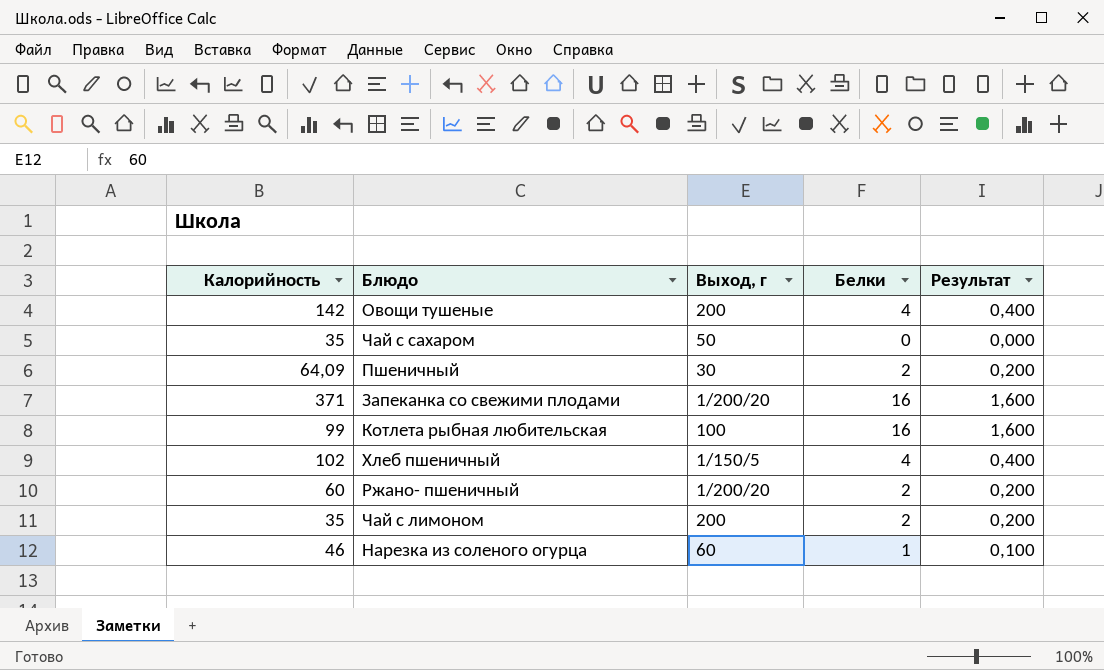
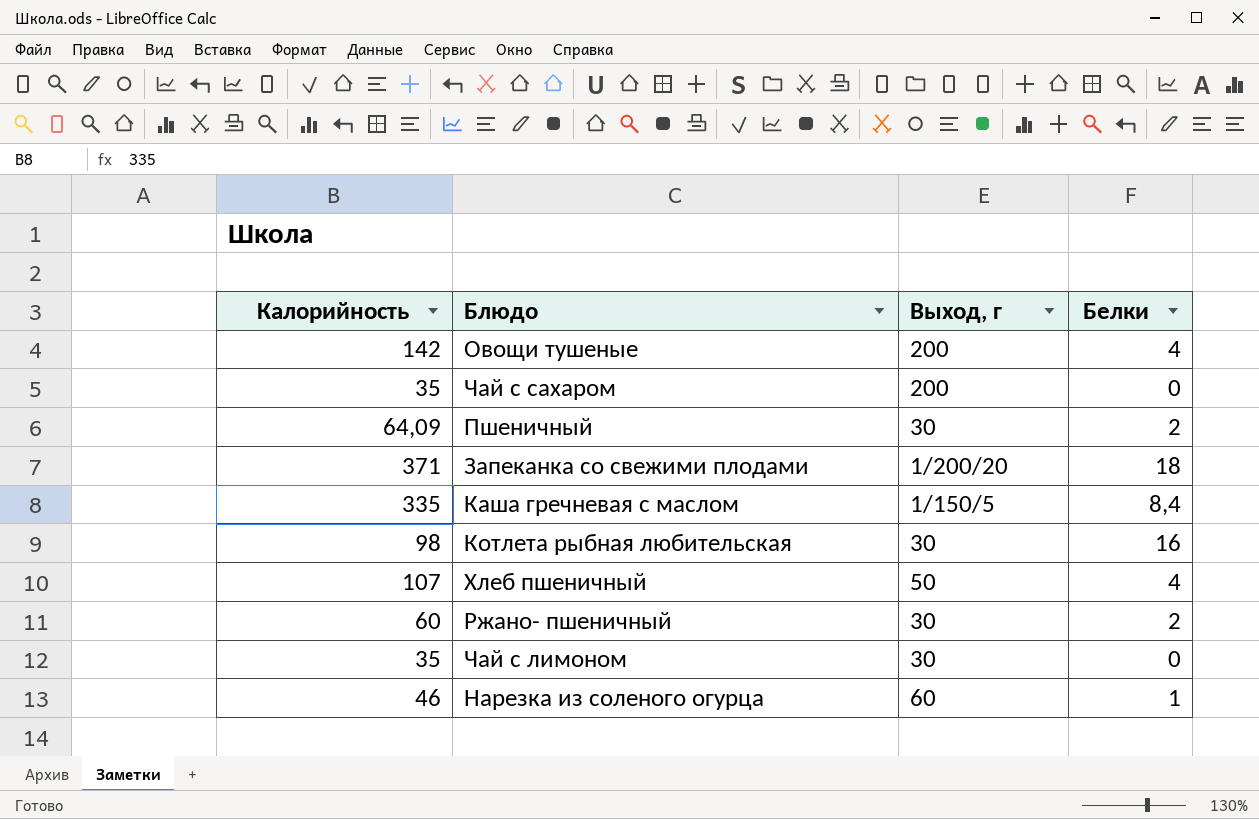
column Результат | formula: [Белки] * 0,1 -> none
Чай с сахаром | Выход, г: 50 -> 200
Запеканка со свежими плодами | Белки: 16 -> 18
row Каша гречневая с маслом: none -> 335 | 1/150/5 | 8,4
Котлета рыбная любительская | Калорийность: 99 -> 98
Котлета рыбная любительская | Выход, г: 100 -> 30
Хлеб пшеничный | Калорийность: 102 -> 107
Хлеб пшеничный | Выход, г: 1/150/5 -> 50
Ржано- пшеничный | Выход, г: 1/200/20 -> 30
Чай с лимоном | Выход, г: 200 -> 30
Чай с лимоном | Белки: 2 -> 0

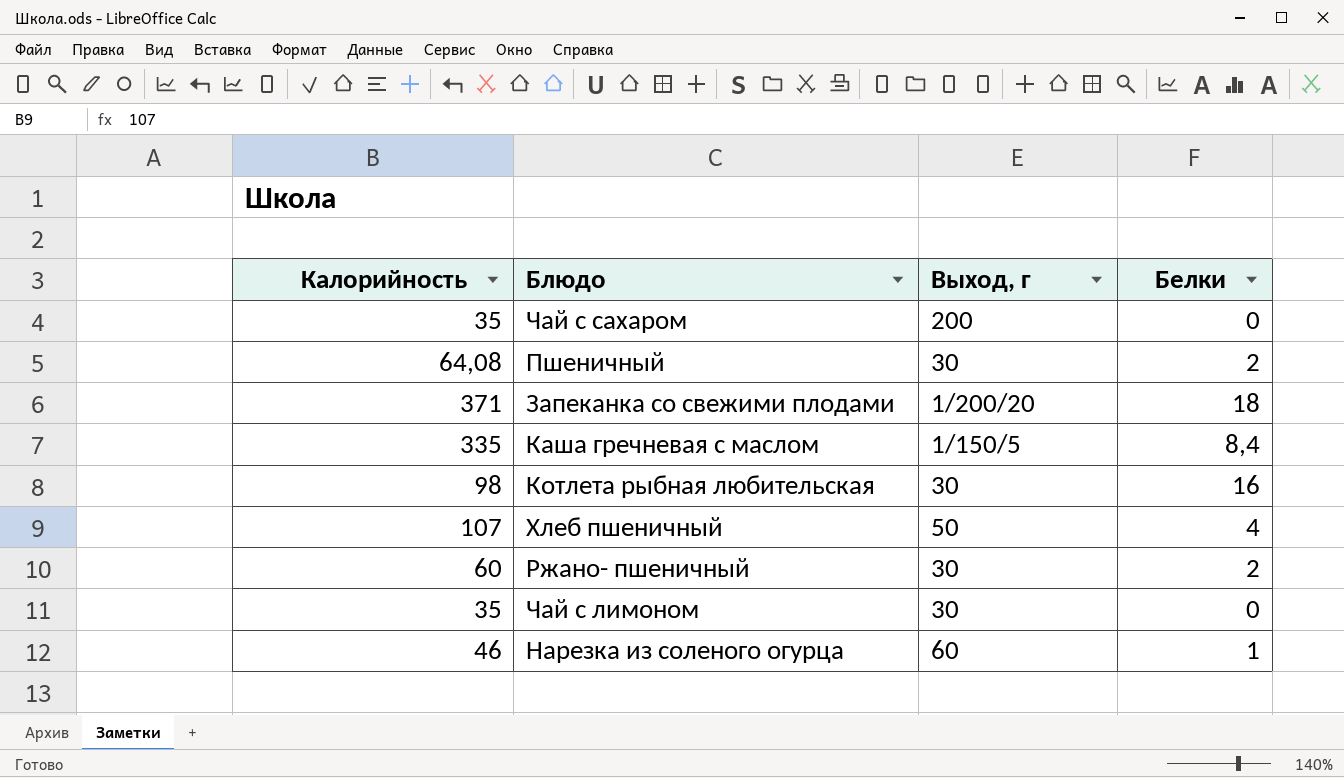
row Овощи тушеные: 142 | 200 | 4 -> none
Пшеничный | Калорийность: 64,09 -> 64,08

